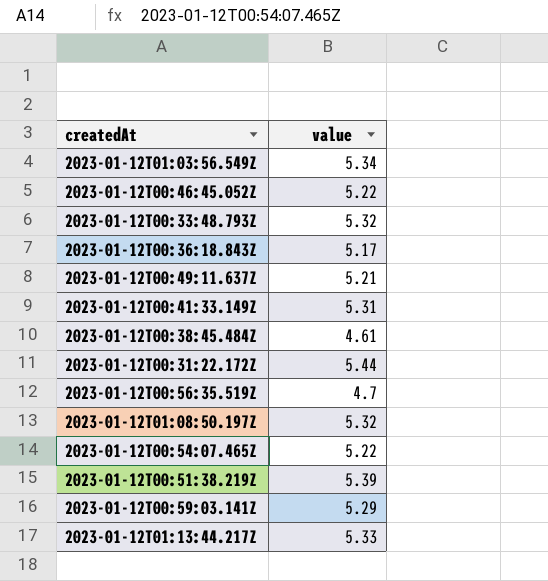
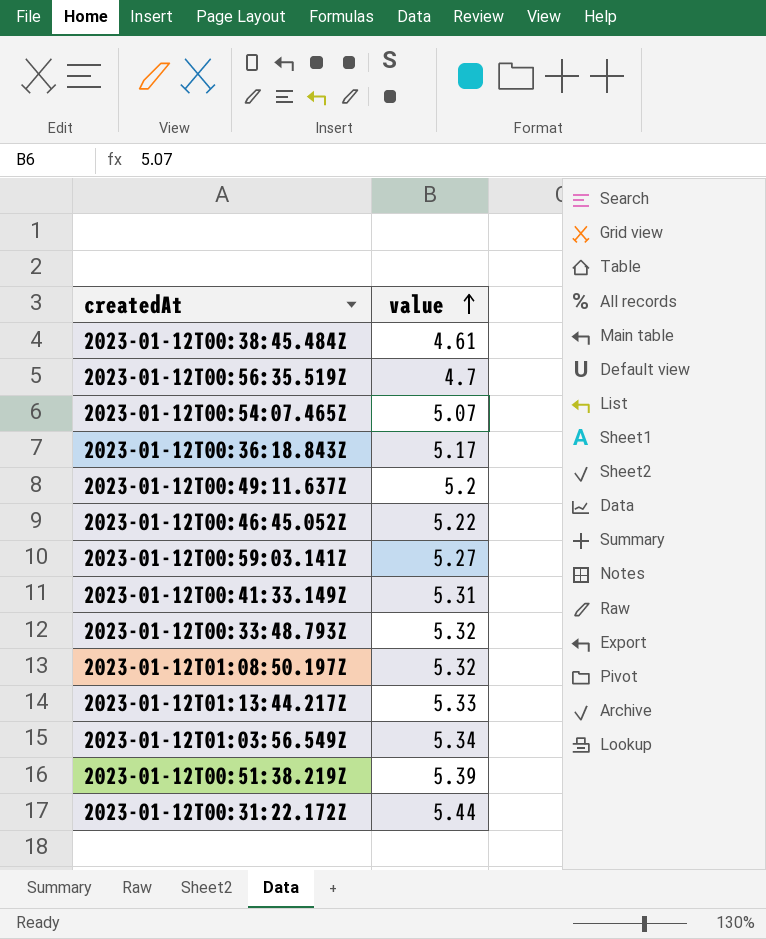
row order: none -> value ascending
2023-01-12T00:54:07.465Z | value: 5.22 -> 5.07
2023-01-12T00:49:11.637Z | value: 5.21 -> 5.2
2023-01-12T00:59:03.141Z | value: 5.29 -> 5.27

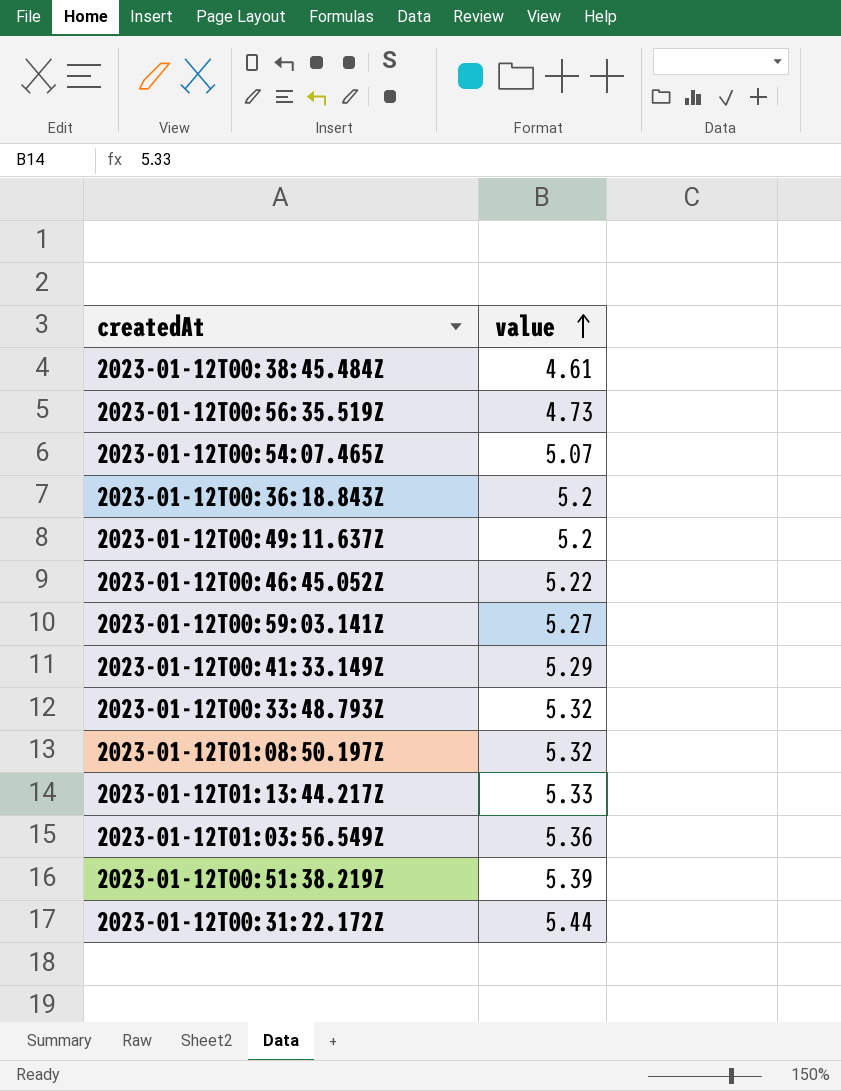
2023-01-12T00:56:35.519Z | value: 4.7 -> 4.73
2023-01-12T00:36:18.843Z | value: 5.17 -> 5.2
2023-01-12T00:41:33.149Z | value: 5.31 -> 5.29
2023-01-12T01:03:56.549Z | value: 5.34 -> 5.36

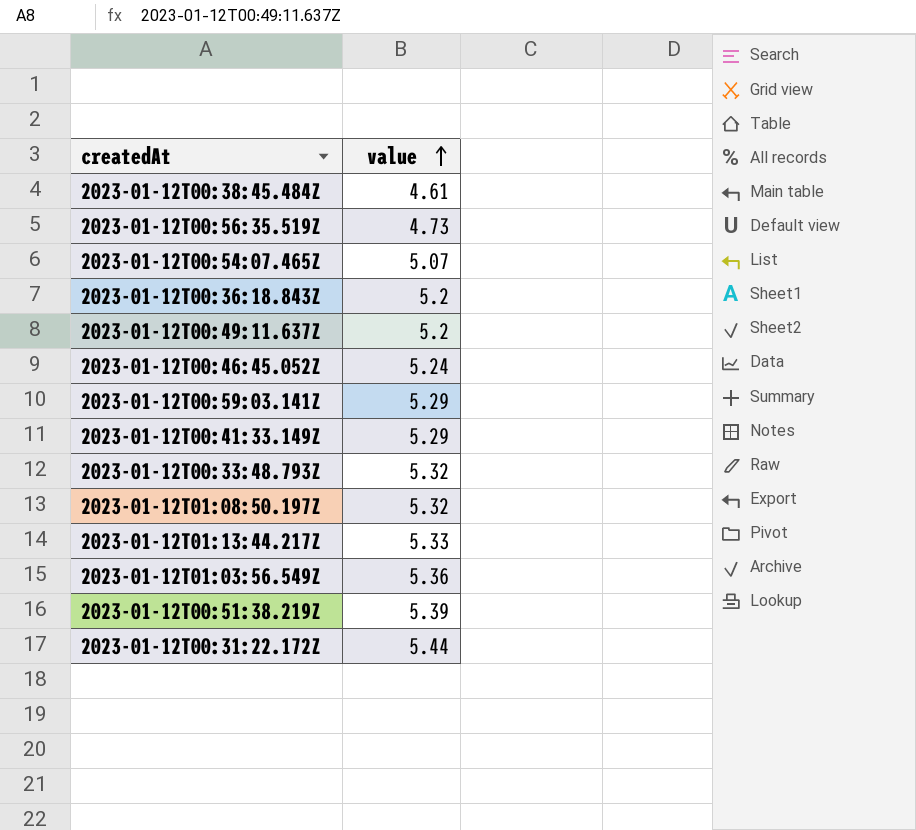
2023-01-12T00:46:45.052Z | value: 5.22 -> 5.24
2023-01-12T00:59:03.141Z | value: 5.27 -> 5.29

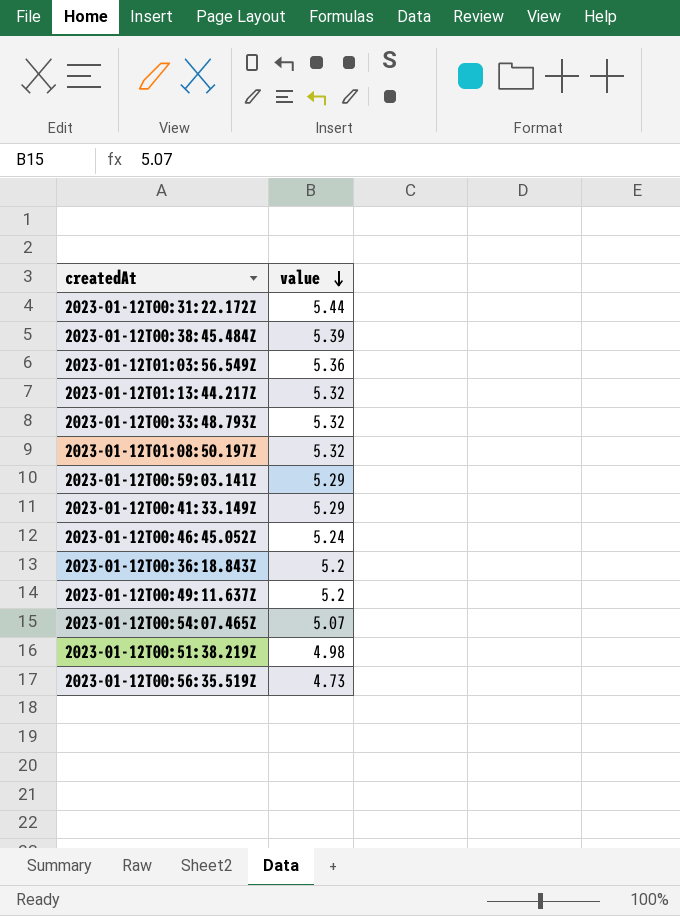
row order: value ascending -> value descending
2023-01-12T00:38:45.484Z | value: 4.61 -> 5.39
2023-01-12T01:13:44.217Z | value: 5.33 -> 5.32
2023-01-12T00:51:38.219Z | value: 5.39 -> 4.98

